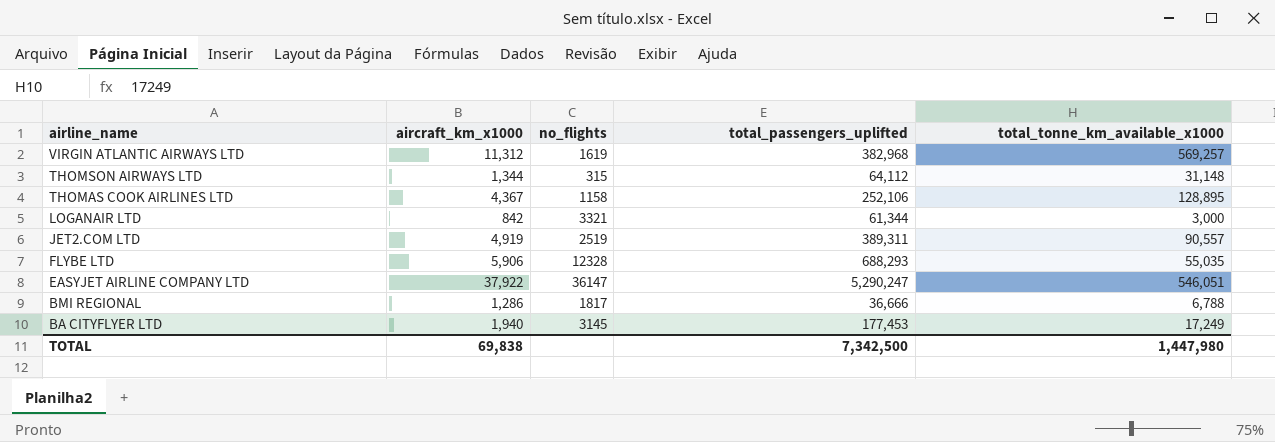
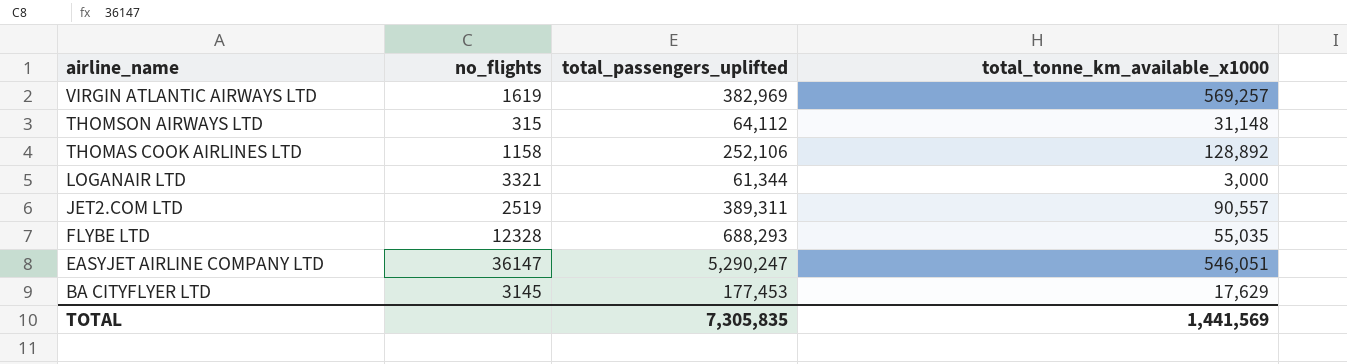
column aircraft_km_x1000 | position: 2 -> none
row BMI REGIONAL: 1,286 | 1817 | 36,666 | 6,788 -> none
VIRGIN ATLANTIC AIRWAYS LTD | total_passengers_uplifted: 382,968 -> 382,969
THOMAS COOK AIRLINES LTD | total_tonne_km_available_x1000: 128,895 -> 128,892
BA CITYFLYER LTD | total_tonne_km_available_x1000: 17,249 -> 17,629
TOTAL | total_passengers_uplifted: 7,342,500 -> 7,305,835
TOTAL | total_tonne_km_available_x1000: 1,447,980 -> 1,441,569

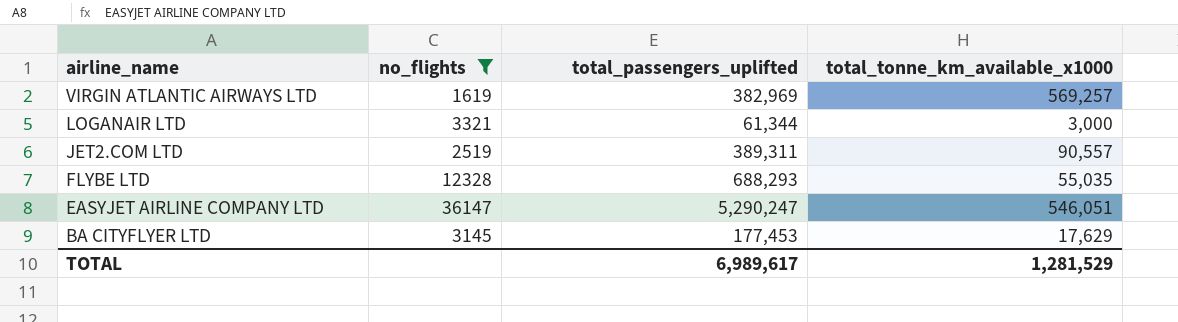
filter: none -> no_flights >= 1619
TOTAL | total_passengers_uplifted: 7,305,835 -> 6,989,617
TOTAL | total_tonne_km_available_x1000: 1,441,569 -> 1,281,529

